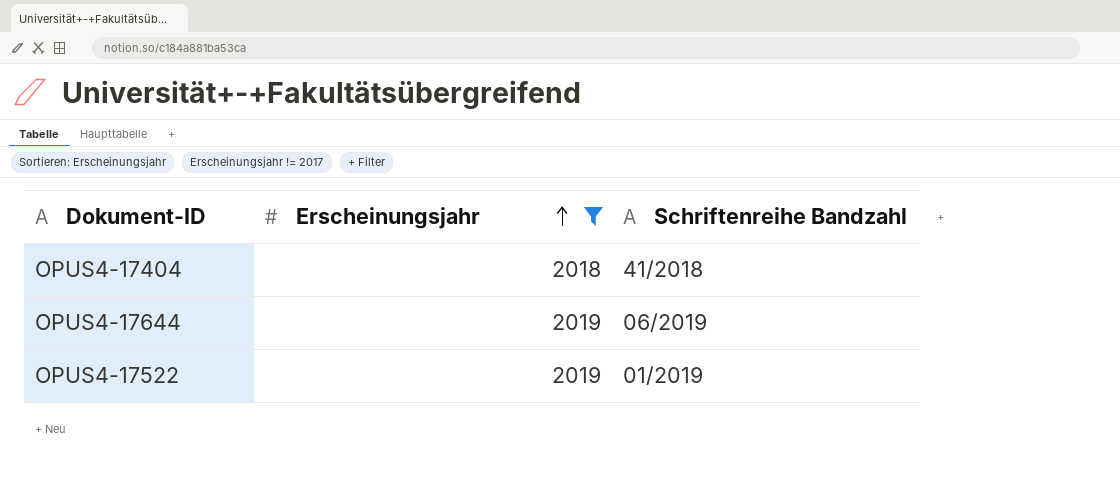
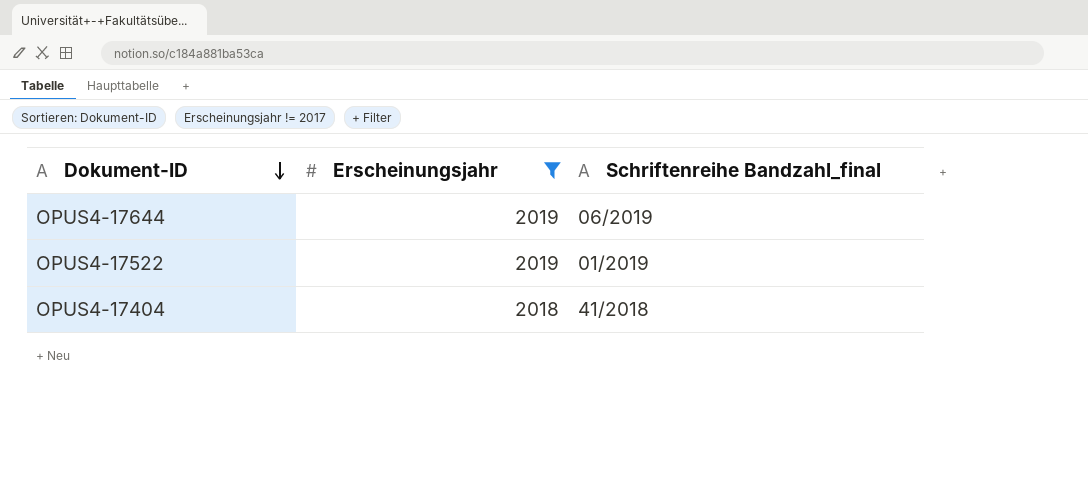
row order: Erscheinungsjahr ascending -> Dokument-ID descending
column name: Schriftenreihe Bandzahl -> Schriftenreihe Bandzahl_final

